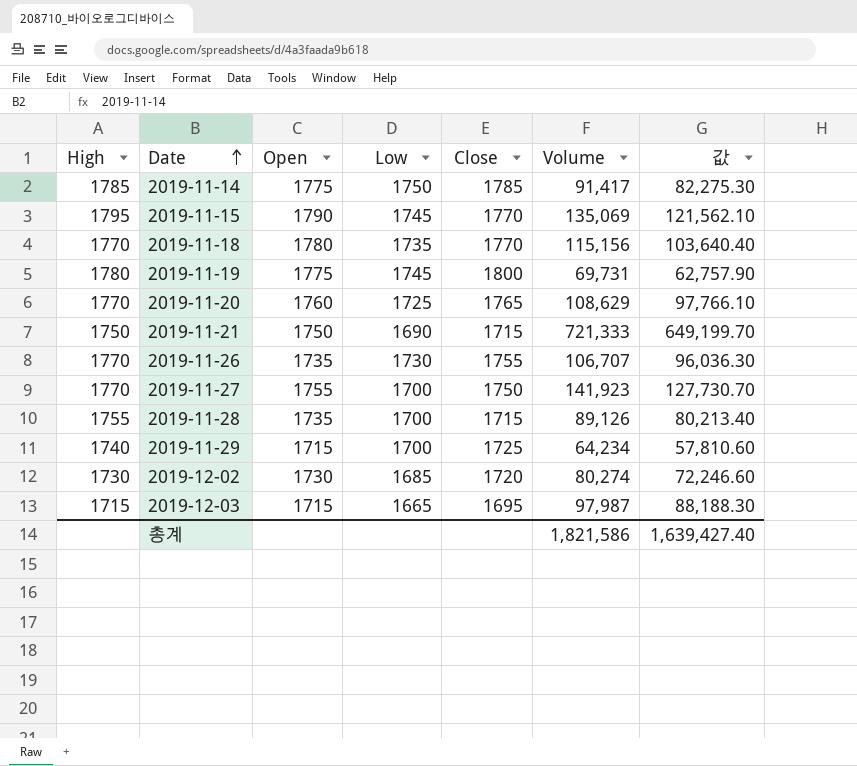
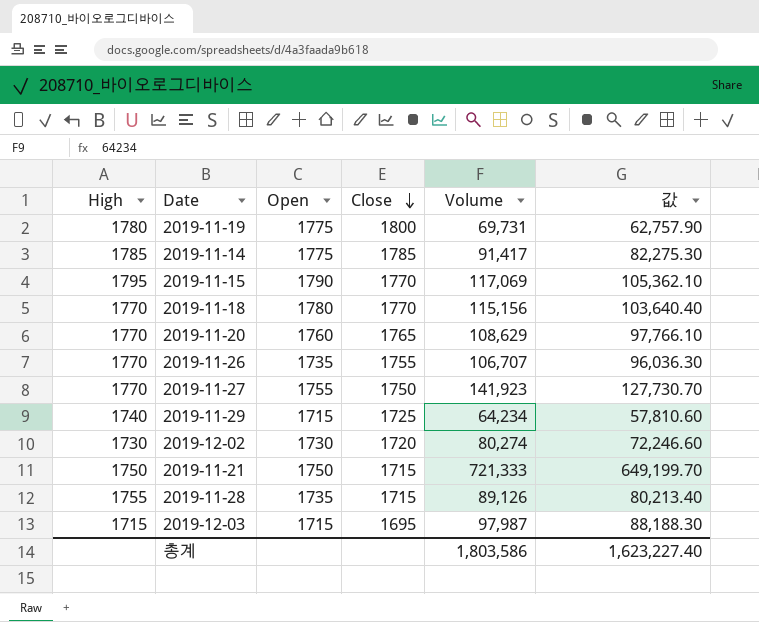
row order: Date ascending -> Close descending
column Low | position: 4 -> none
2019-11-15 | Volume: 135,069 -> 117,069
2019-11-15 | 값: 121,562.10 -> 105,362.10
총계 | Volume: 1,821,586 -> 1,803,586
총계 | 값: 1,639,427.40 -> 1,623,227.40

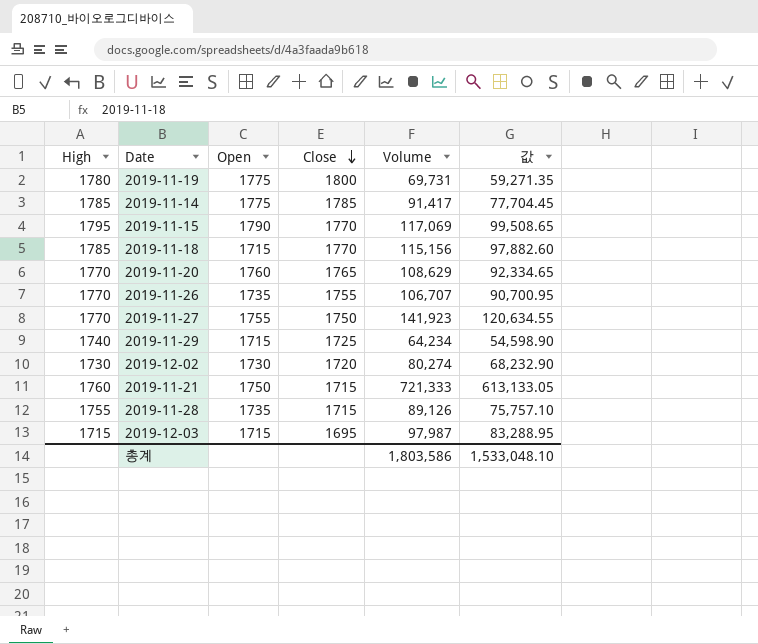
column 값 | formula: [Volume] * 0.9 -> [Volume] * 0.85
2019-11-18 | High: 1770 -> 1785
2019-11-18 | Open: 1780 -> 1715
2019-11-21 | High: 1750 -> 1760
총계 | 값: 1,623,227.40 -> 1,533,048.10

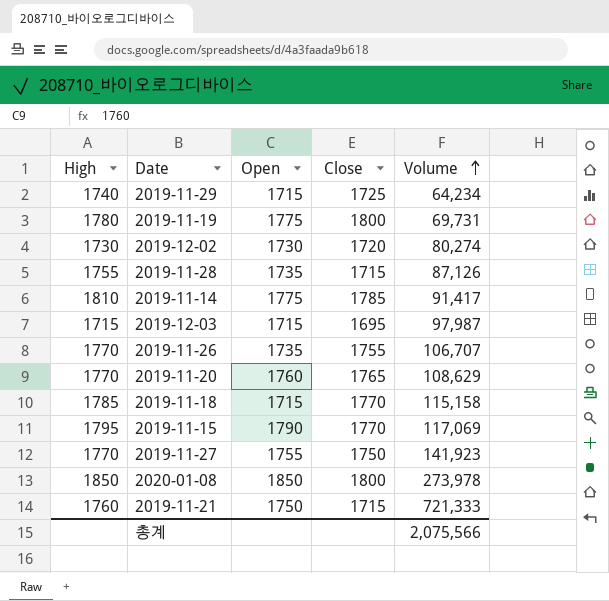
row order: Close descending -> Volume ascending
column 값 | formula: [Volume] * 0.85 -> none
2019-11-28 | Volume: 89,126 -> 87,126
2019-11-14 | High: 1785 -> 1810
2019-11-18 | Volume: 115,156 -> 115,158
row 2020-01-08: none -> 1850 | 1850 | 1800 | 273,978
총계 | Volume: 1,803,586 -> 2,075,566

